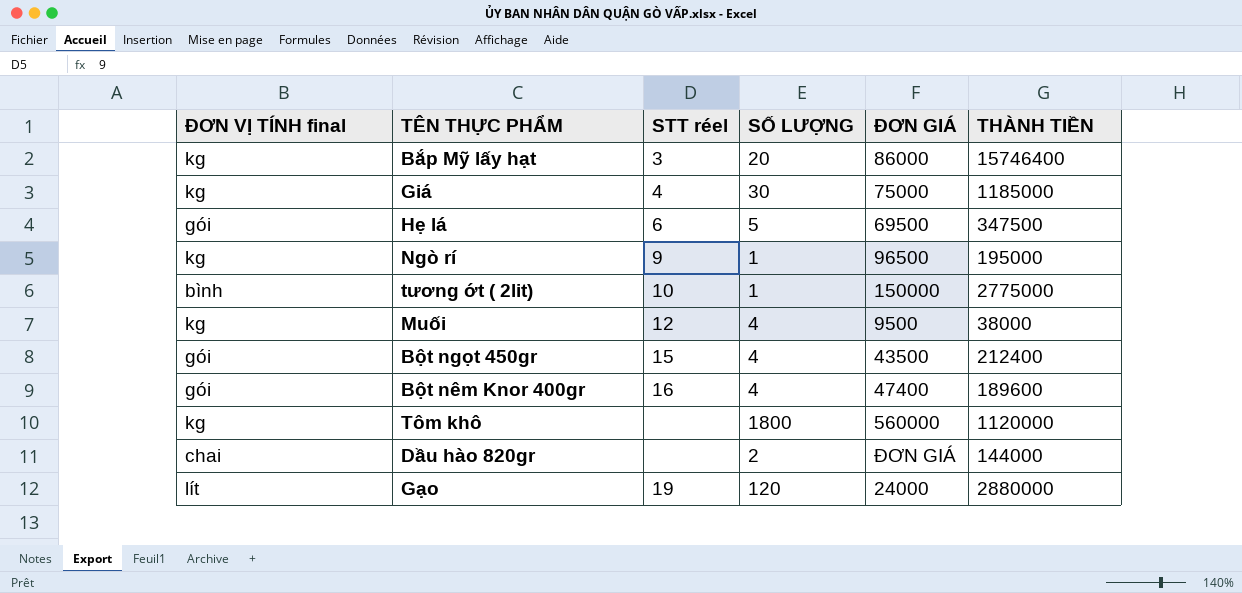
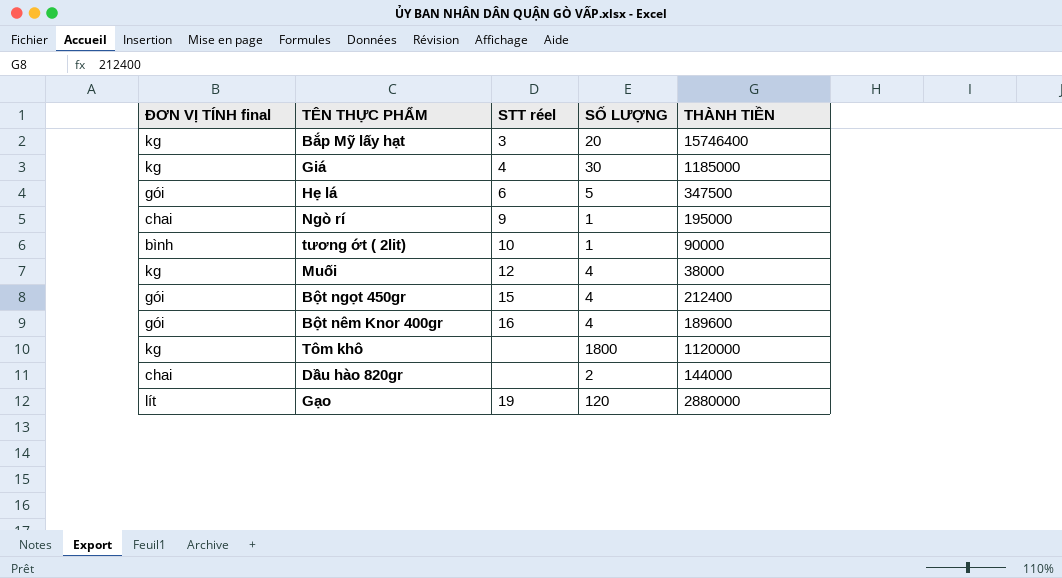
column ĐƠN GIÁ | position: 5 -> none
Ngò rí | ĐƠN VỊ TÍNH final: kg -> chai
tương ớt ( 2lit) | THÀNH TIỀN: 2775000 -> 90000

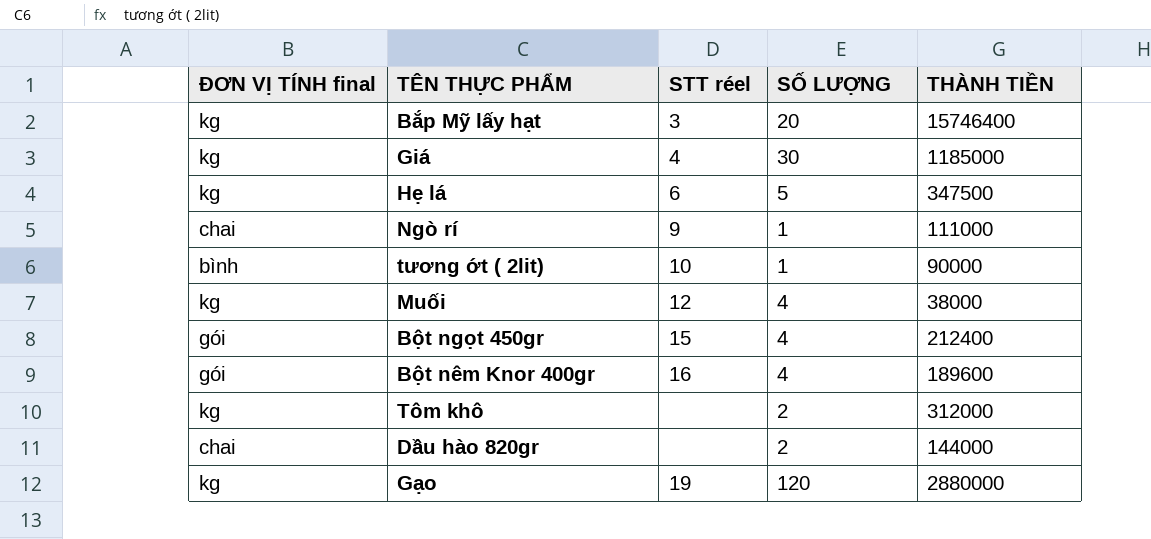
Hẹ lá | ĐƠN VỊ TÍNH final: gói -> kg
Ngò rí | THÀNH TIỀN: 195000 -> 111000
Tôm khô | SỐ LƯỢNG: 1800 -> 2
Tôm khô | THÀNH TIỀN: 1120000 -> 312000
Gạo | ĐƠN VỊ TÍNH final: lít -> kg

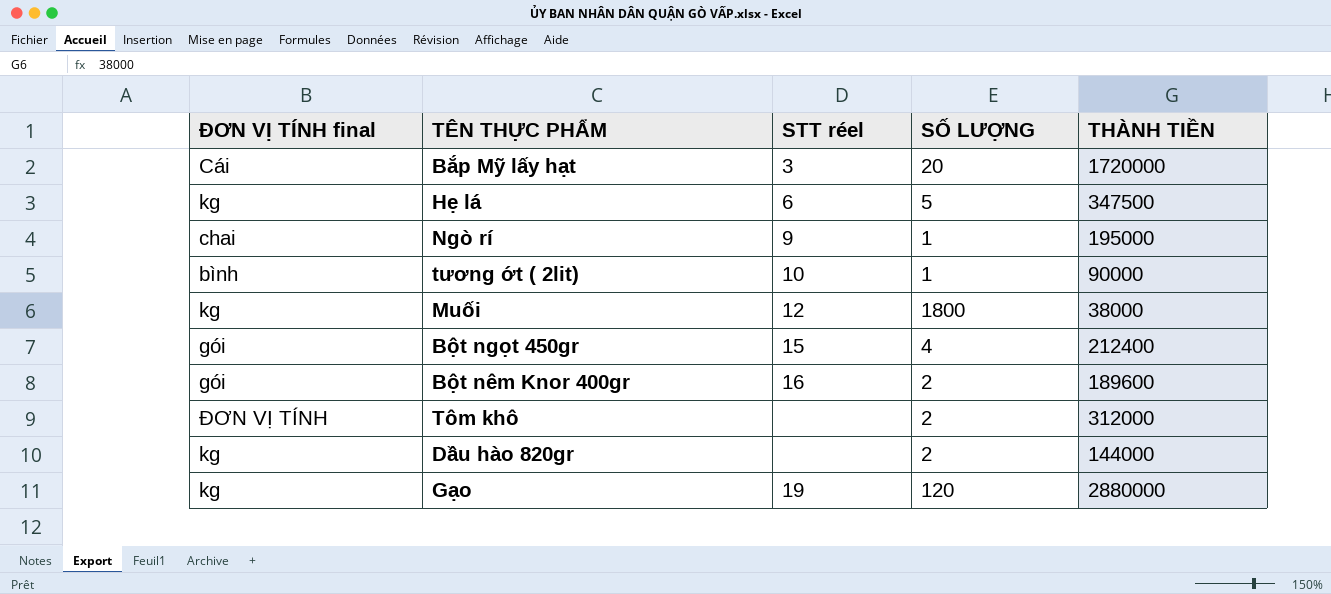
row Giá: kg | 4 | 30 | 1185000 -> none
Bắp Mỹ lấy hạt | ĐƠN VỊ TÍNH final: kg -> Cái
Bắp Mỹ lấy hạt | THÀNH TIỀN: 15746400 -> 1720000
Ngò rí | THÀNH TIỀN: 111000 -> 195000
Muối | SỐ LƯỢNG: 4 -> 1800
Bột nêm Knor 400gr | SỐ LƯỢNG: 4 -> 2
Tôm khô | ĐƠN VỊ TÍNH final: kg -> ĐƠN VỊ TÍNH
Dầu hào 820gr | ĐƠN VỊ TÍNH final: chai -> kg

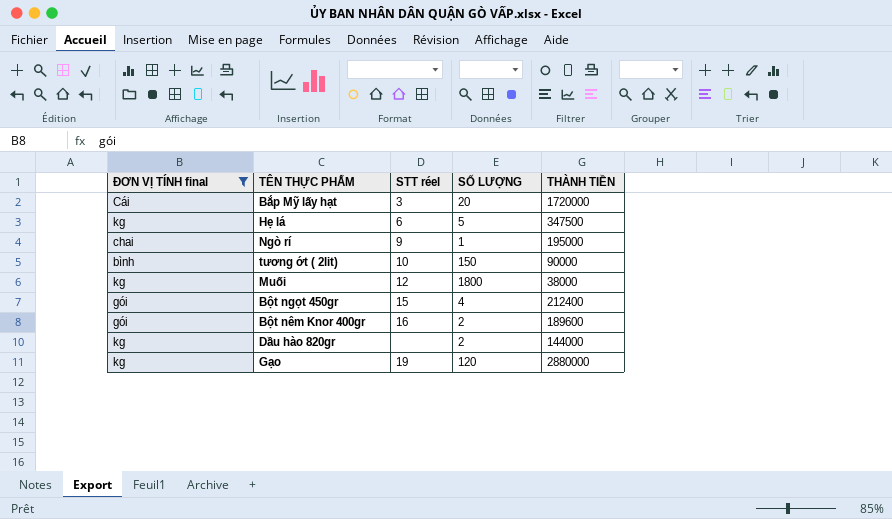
filter: none -> ĐƠN VỊ TÍNH final != ĐƠN VỊ TÍNH
tương ớt ( 2lit) | SỐ LƯỢNG: 1 -> 150

